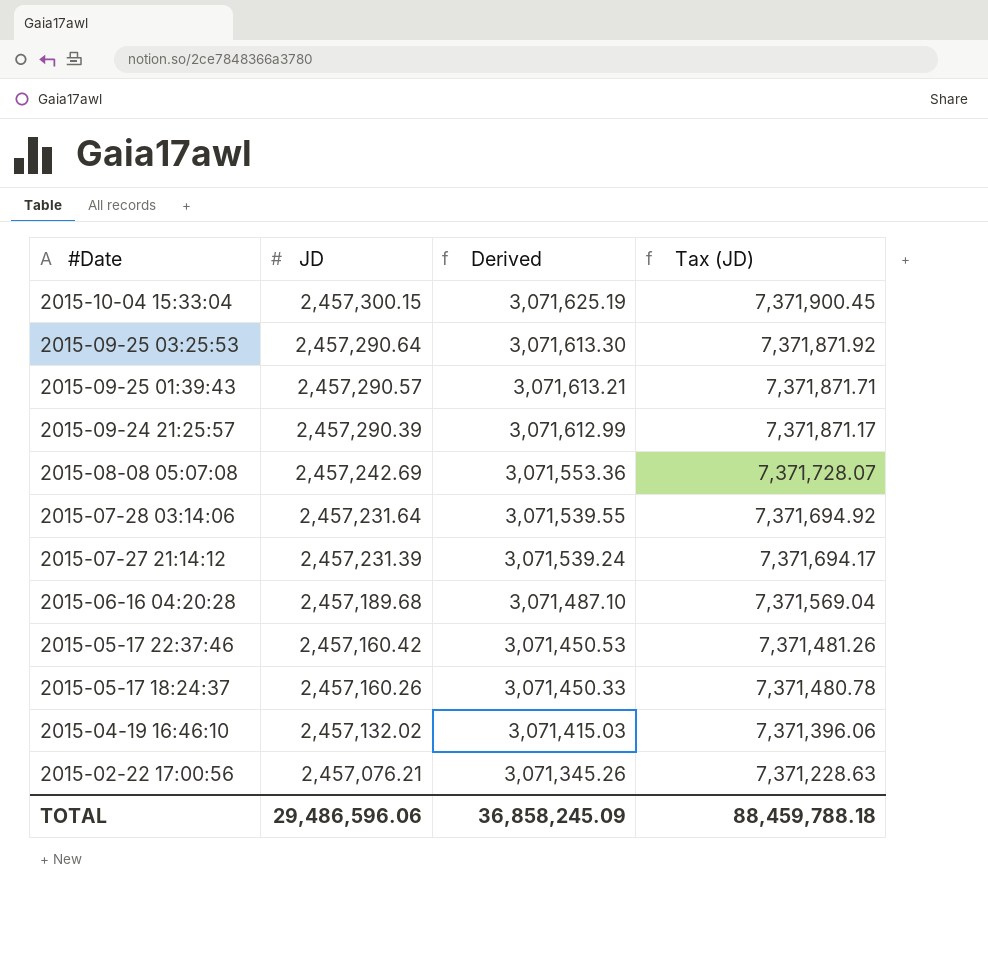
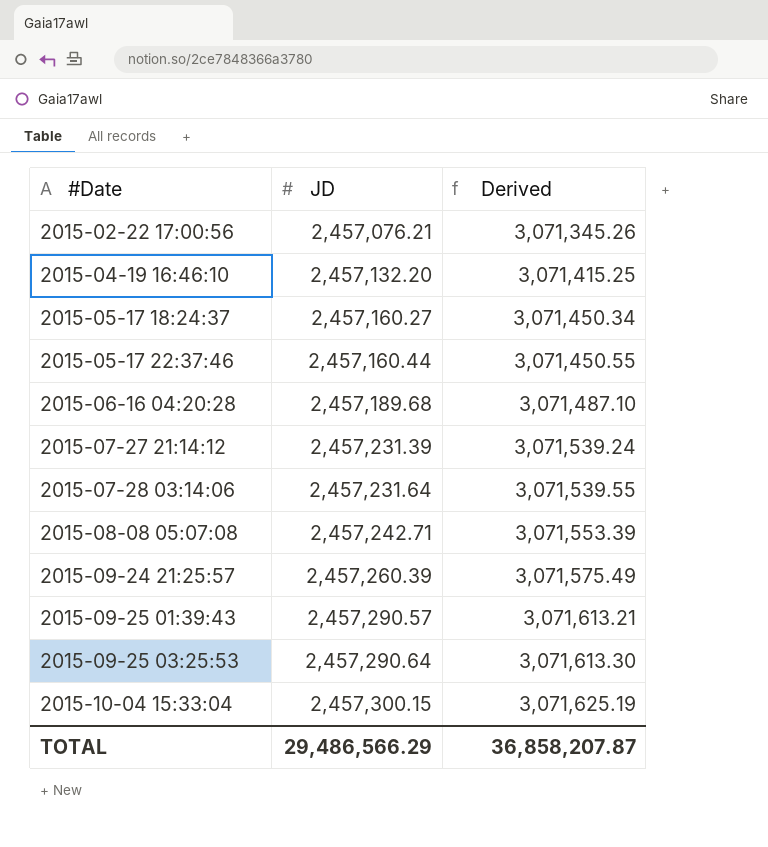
row order: #Date descending -> #Date ascending
column Tax (JD) | formula: [JD] * 3 -> none
2015-04-19 16:46:10 | JD: 2,457,132.02 -> 2,457,132.20
2015-04-19 16:46:10 | Derived: 3,071,415.03 -> 3,071,415.25
2015-05-17 18:24:37 | JD: 2,457,160.26 -> 2,457,160.27
2015-05-17 18:24:37 | Derived: 3,071,450.33 -> 3,071,450.34
2015-05-17 22:37:46 | JD: 2,457,160.42 -> 2,457,160.44
2015-05-17 22:37:46 | Derived: 3,071,450.53 -> 3,071,450.55
2015-08-08 05:07:08 | JD: 2,457,242.69 -> 2,457,242.71
2015-08-08 05:07:08 | Derived: 3,071,553.36 -> 3,071,553.39
2015-09-24 21:25:57 | JD: 2,457,290.39 -> 2,457,260.39
2015-09-24 21:25:57 | Derived: 3,071,612.99 -> 3,071,575.49
TOTAL | JD: 29,486,596.06 -> 29,486,566.29
TOTAL | Derived: 36,858,245.09 -> 36,858,207.87

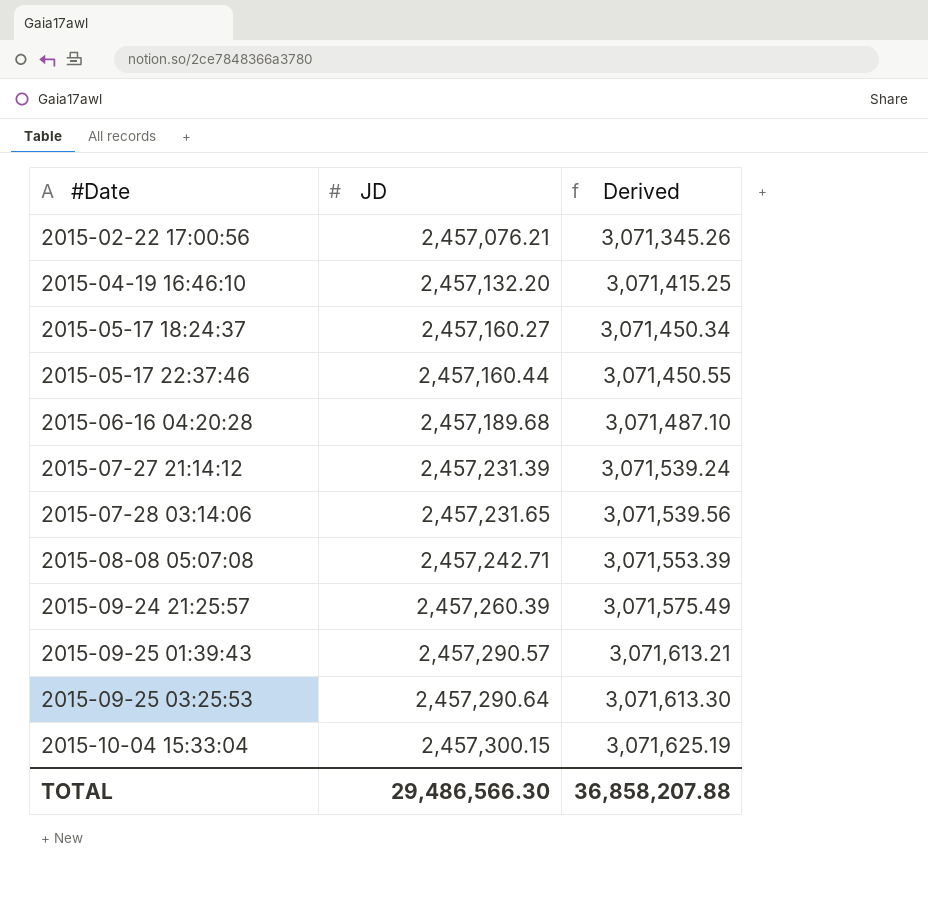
2015-07-28 03:14:06 | JD: 2,457,231.64 -> 2,457,231.65
2015-07-28 03:14:06 | Derived: 3,071,539.55 -> 3,071,539.56
TOTAL | JD: 29,486,566.29 -> 29,486,566.30
TOTAL | Derived: 36,858,207.87 -> 36,858,207.88

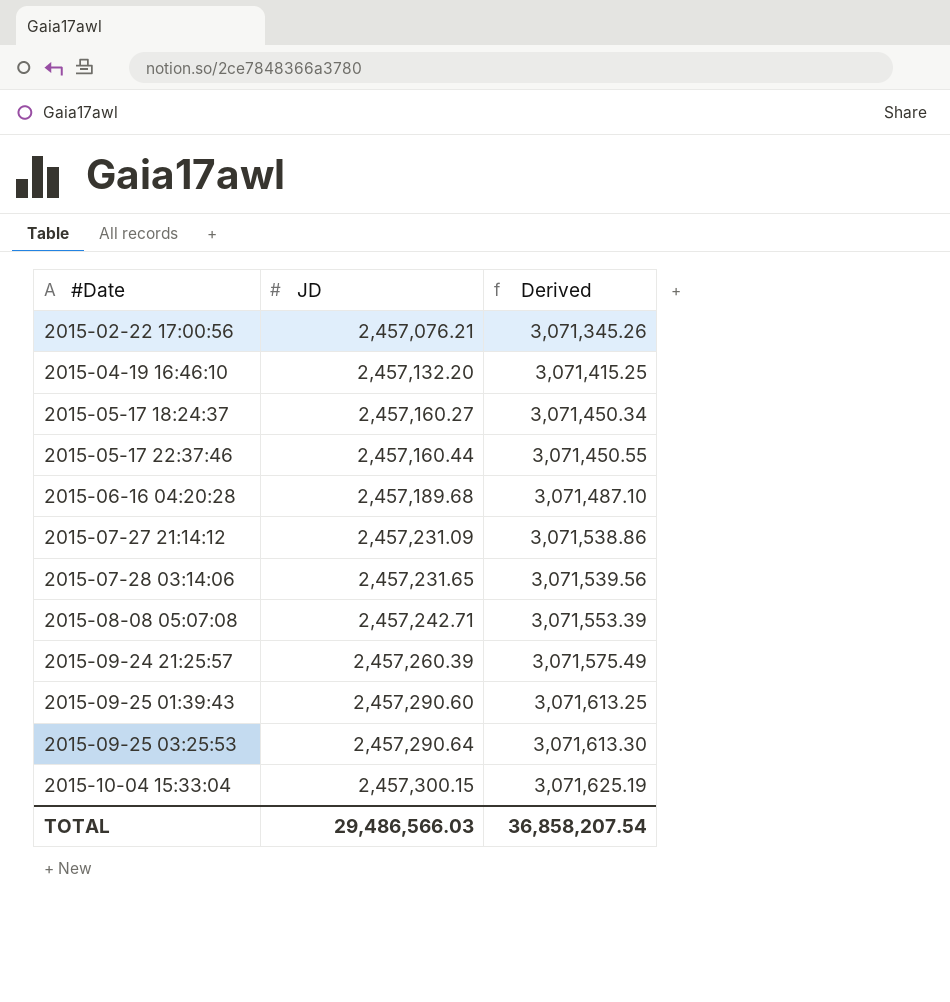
2015-07-27 21:14:12 | JD: 2,457,231.39 -> 2,457,231.09
2015-07-27 21:14:12 | Derived: 3,071,539.24 -> 3,071,538.86
2015-09-25 01:39:43 | JD: 2,457,290.57 -> 2,457,290.60
2015-09-25 01:39:43 | Derived: 3,071,613.21 -> 3,071,613.25
TOTAL | JD: 29,486,566.30 -> 29,486,566.03
TOTAL | Derived: 36,858,207.88 -> 36,858,207.54

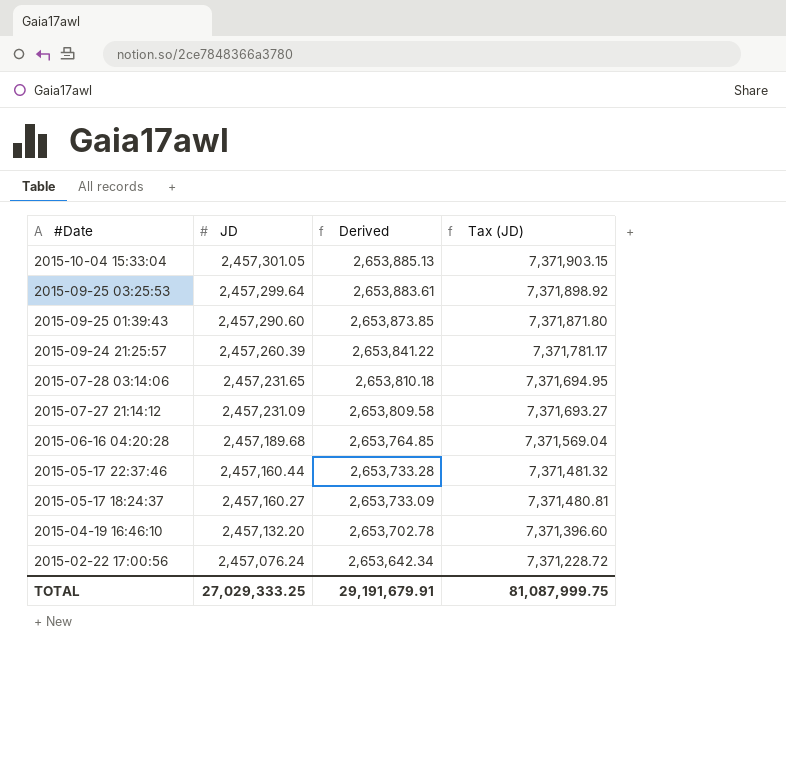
row order: #Date ascending -> #Date descending
column Derived | formula: [JD] * 1.25 -> [JD] * 1.08
column Tax (JD) | formula: none -> [JD] * 3
row 2015-08-08 05:07:08: 2,457,242.71 | 3,071,553.39 -> none
2015-10-04 15:33:04 | JD: 2,457,300.15 -> 2,457,301.05
2015-09-25 03:25:53 | JD: 2,457,290.64 -> 2,457,299.64
2015-02-22 17:00:56 | JD: 2,457,076.21 -> 2,457,076.24
TOTAL | JD: 29,486,566.03 -> 27,029,333.25
TOTAL | Derived: 36,858,207.54 -> 29,191,679.91

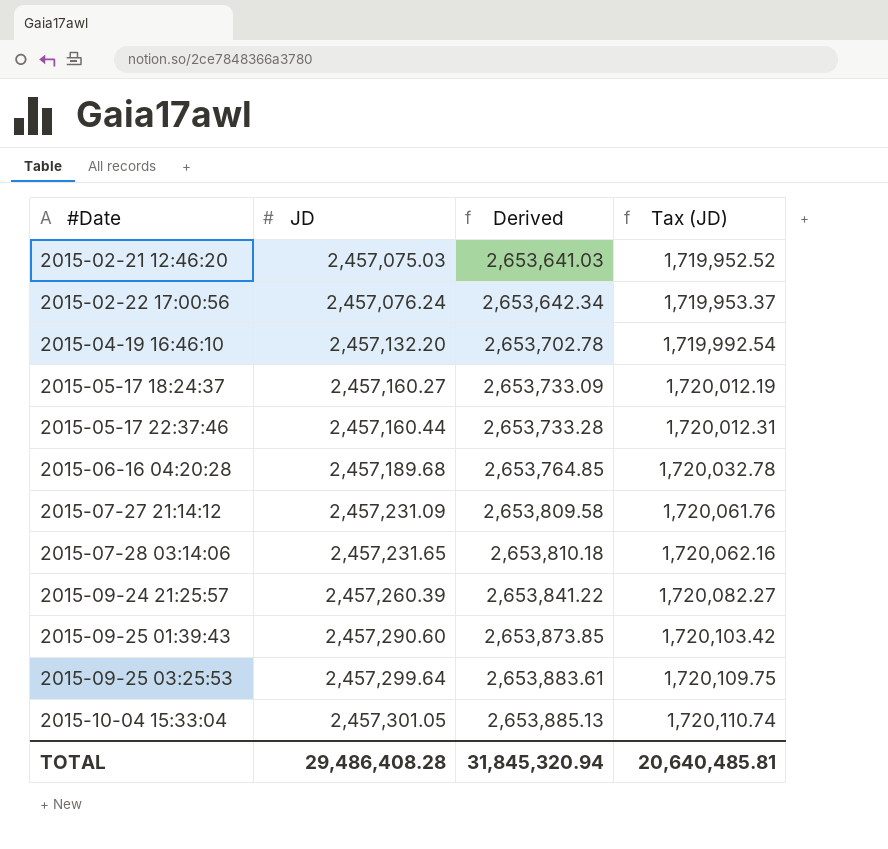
row order: #Date descending -> #Date ascending
column Tax (JD) | formula: [JD] * 3 -> [JD] * 0.7
row 2015-02-21 12:46:20: none -> 2,457,075.03 | 2,653,641.03 | 1,719,952.52
TOTAL | JD: 27,029,333.25 -> 29,486,408.28
TOTAL | Derived: 29,191,679.91 -> 31,845,320.94
TOTAL | Tax (JD): 81,087,999.75 -> 20,640,485.81

